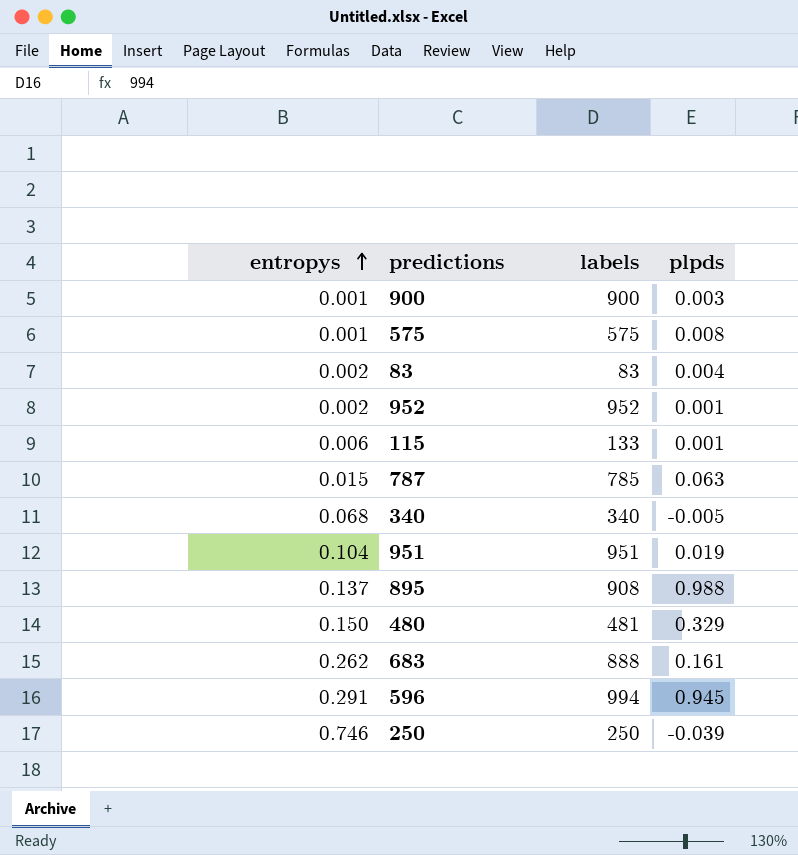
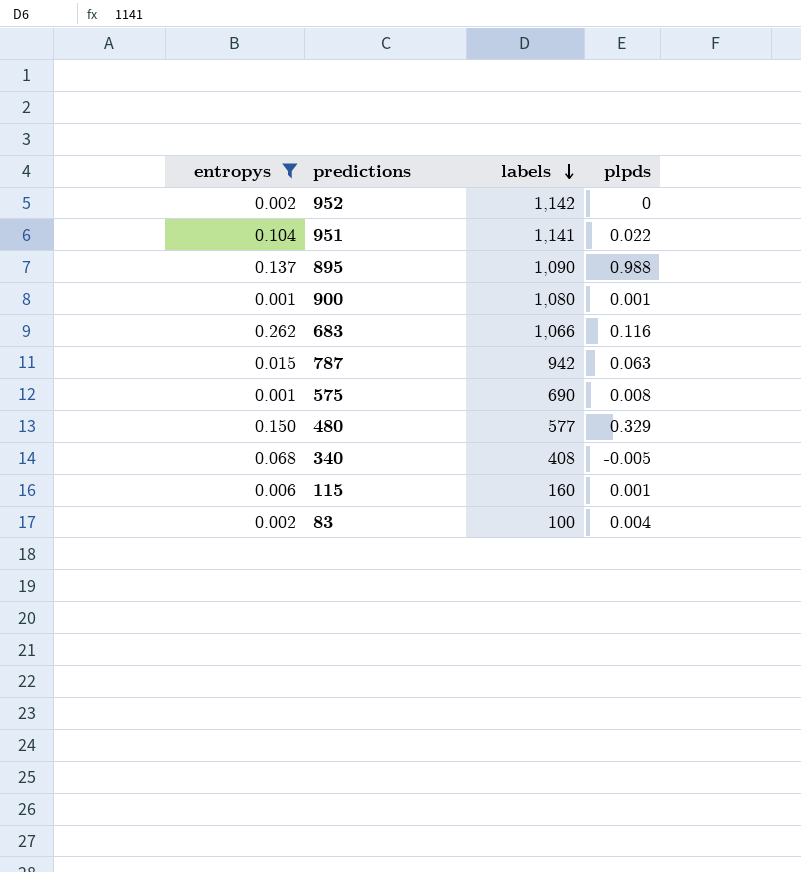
filter: none -> entropys <= 0.262
row order: entropys ascending -> labels descending
952 | labels: 952 -> 1,142
952 | plpds: 0.001 -> 0
951 | labels: 951 -> 1,141
951 | plpds: 0.019 -> 0.022
895 | labels: 908 -> 1,090
900 | labels: 900 -> 1,080
900 | plpds: 0.003 -> 0.001
683 | labels: 888 -> 1,066
683 | plpds: 0.161 -> 0.116
787 | labels: 785 -> 942
575 | labels: 575 -> 690
480 | labels: 481 -> 577
340 | labels: 340 -> 408
115 | labels: 133 -> 160
83 | labels: 83 -> 100

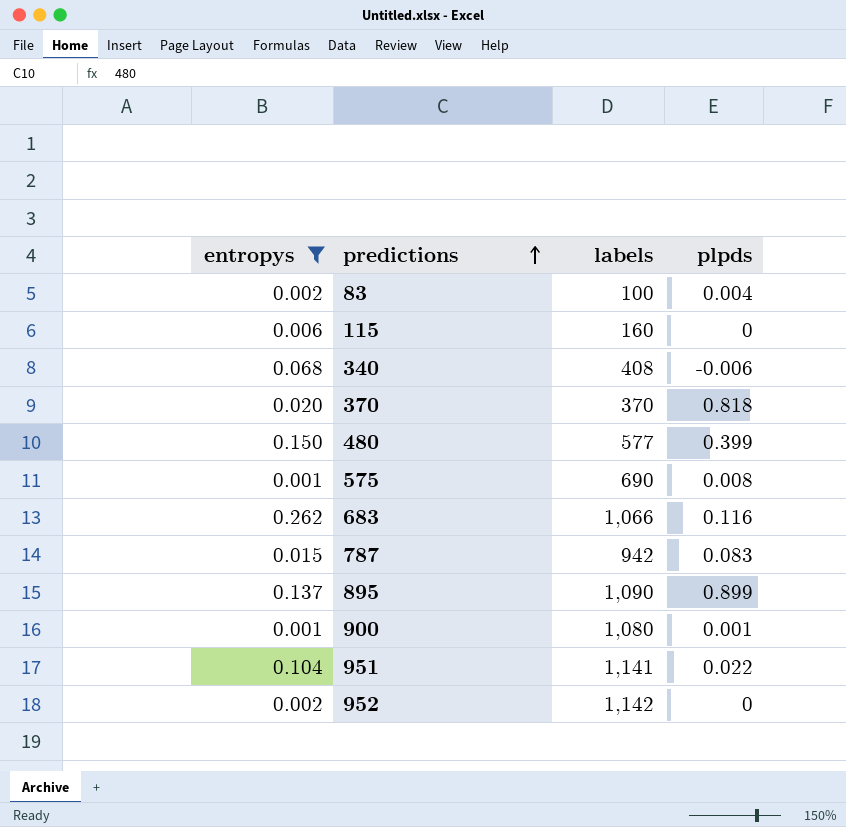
row order: labels descending -> predictions ascending
115 | plpds: 0.001 -> 0
340 | plpds: -0.005 -> -0.006
row 370: none -> 0.020 | 370 | 0.818
480 | plpds: 0.329 -> 0.399
787 | plpds: 0.063 -> 0.083
895 | plpds: 0.988 -> 0.899

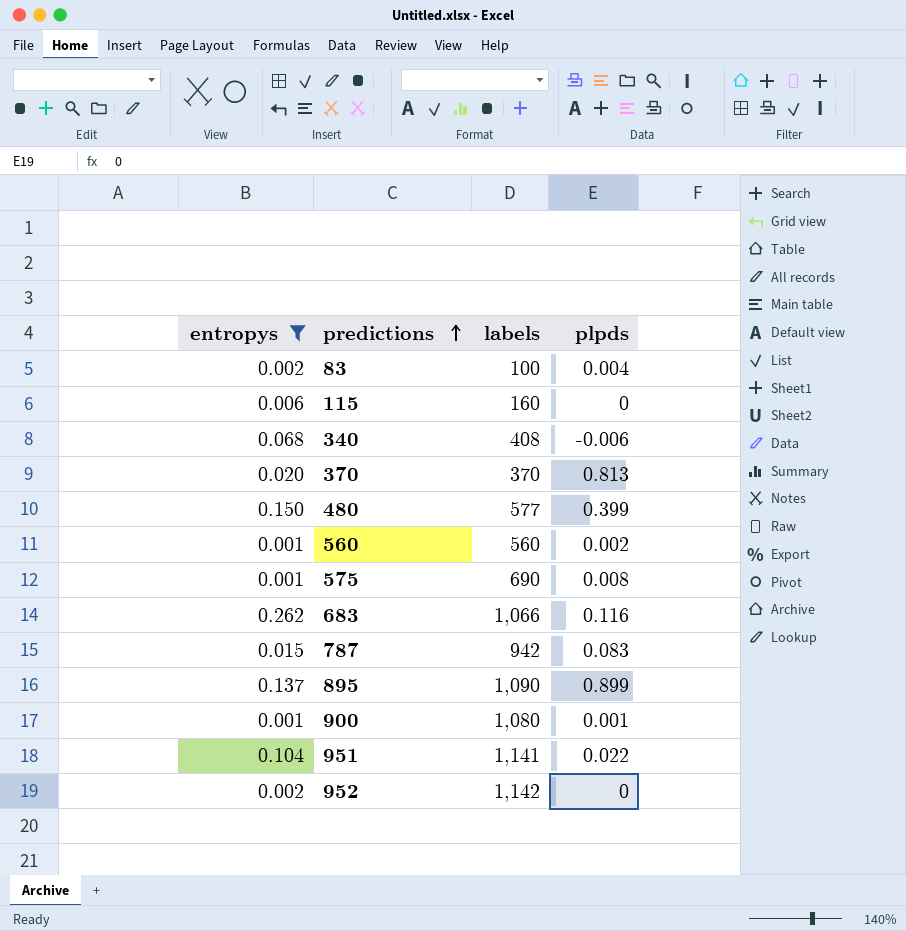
370 | plpds: 0.818 -> 0.813
row 560: none -> 0.001 | 560 | 0.002

